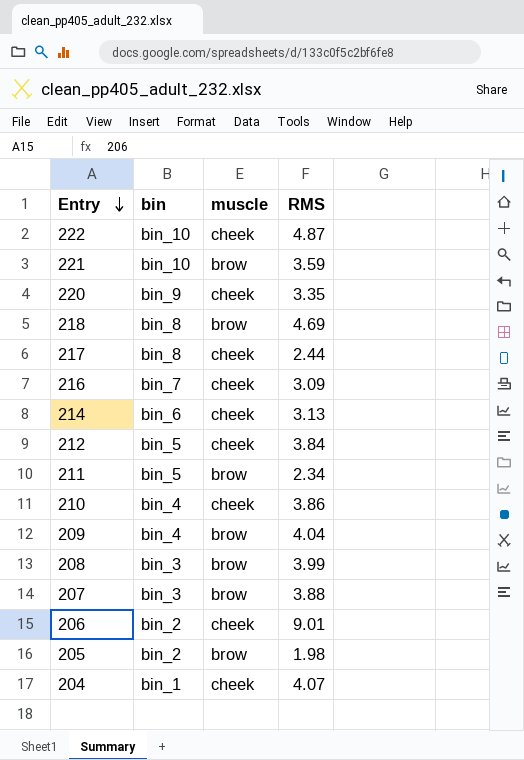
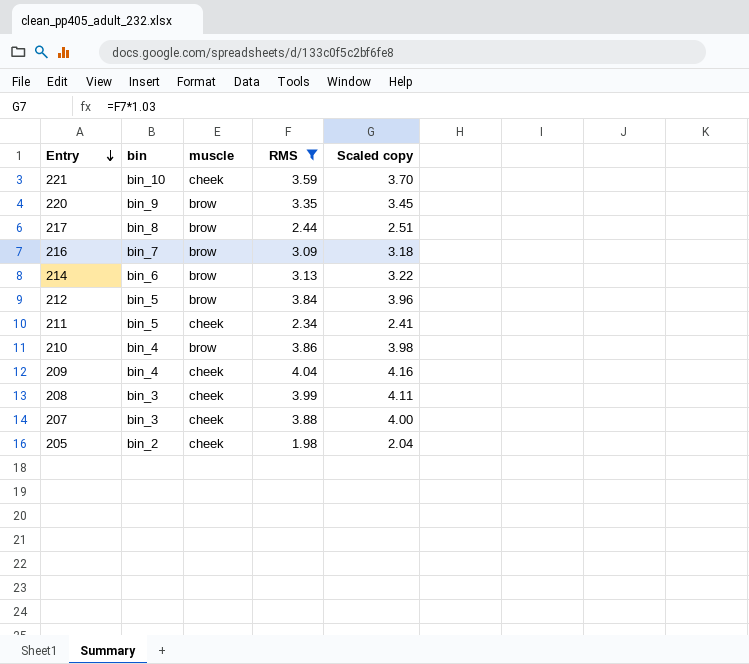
filter: none -> RMS <= 4.04
column Scaled copy | formula: none -> [RMS] * 1.03
221 | muscle: brow -> cheek
220 | muscle: cheek -> brow
217 | muscle: cheek -> brow
216 | muscle: cheek -> brow
214 | muscle: cheek -> brow
212 | muscle: cheek -> brow
211 | muscle: brow -> cheek
210 | muscle: cheek -> brow
209 | muscle: brow -> cheek
208 | muscle: brow -> cheek
207 | muscle: brow -> cheek
205 | muscle: brow -> cheek

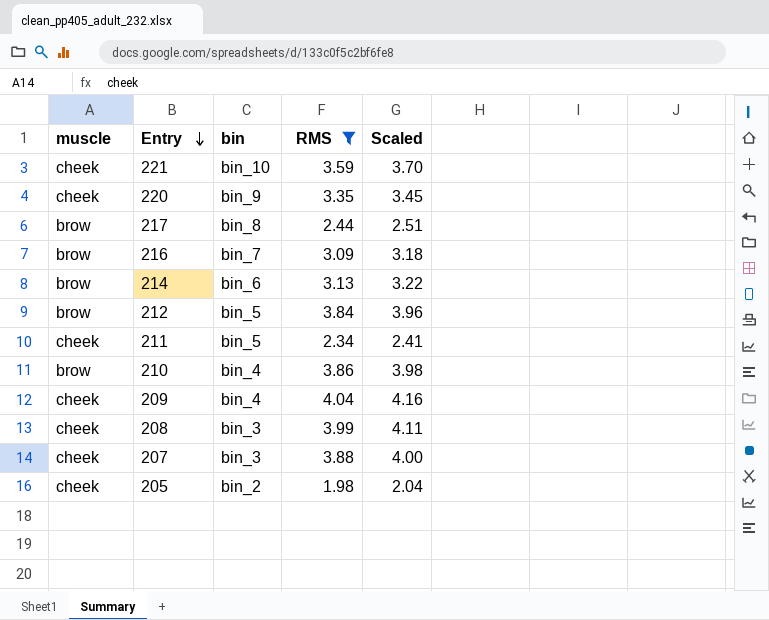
column muscle | position: 3 -> 1
column name: Scaled copy -> Scaled
220 | muscle: brow -> cheek

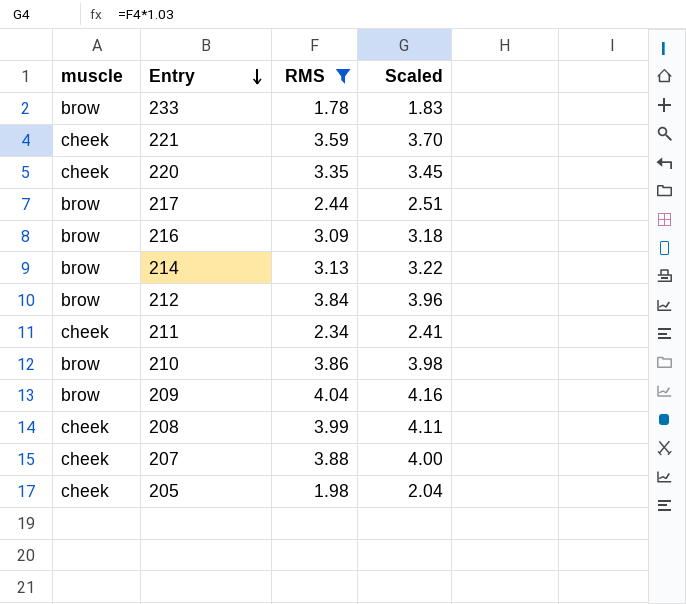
column bin | position: 3 -> none
row 233: none -> brow | 1.78 | 1.83
209 | muscle: cheek -> brow

